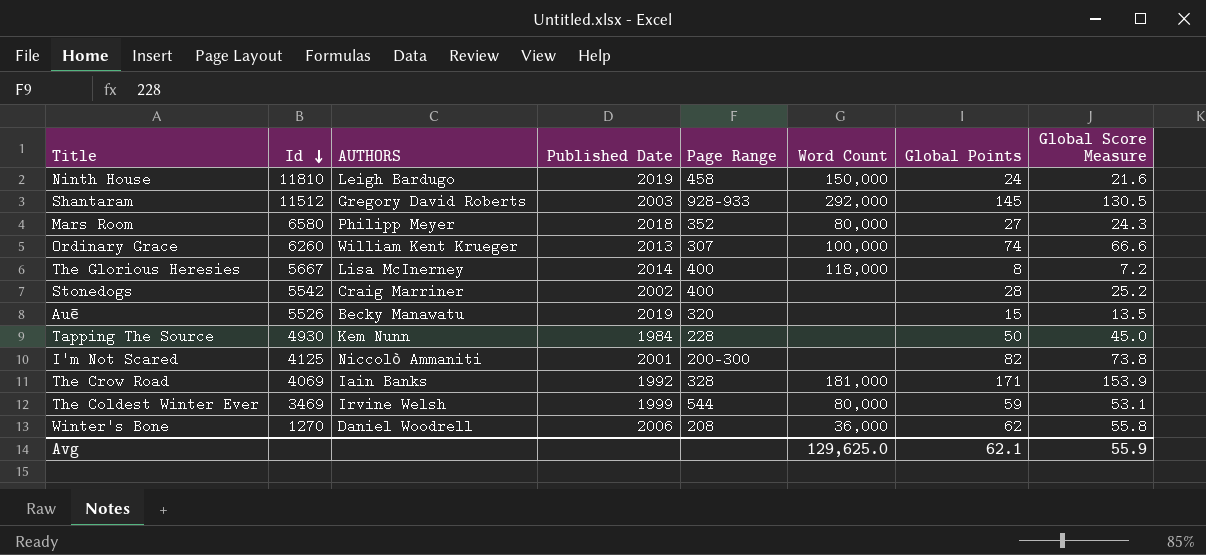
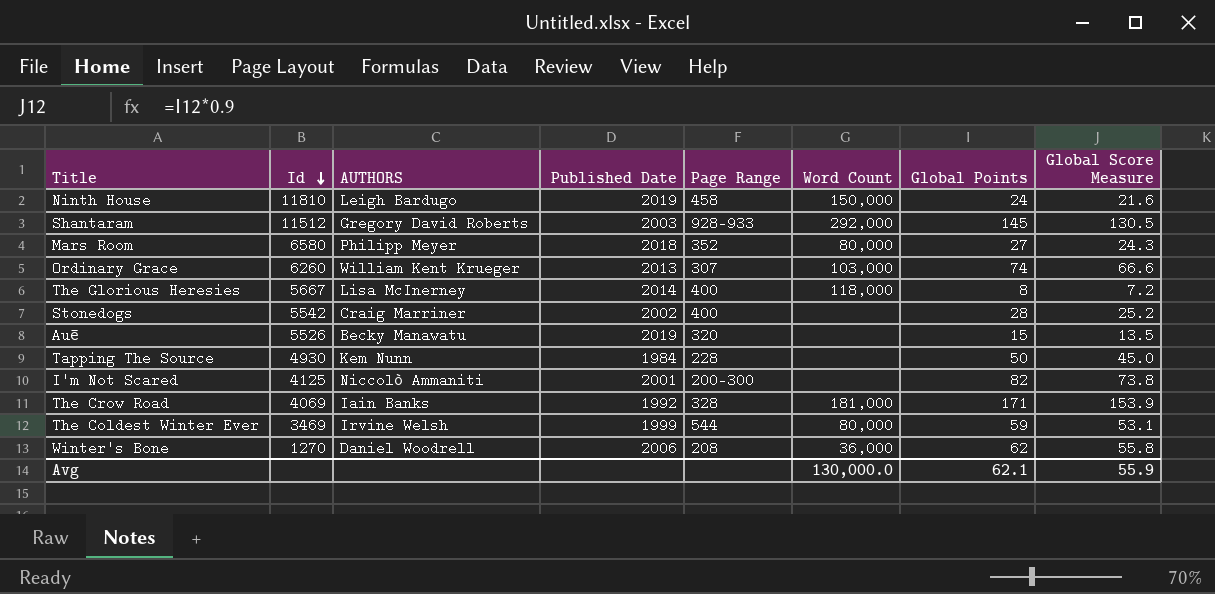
Ordinary Grace | Word Count: 100,000 -> 103,000
Avg | Word Count: 129,625.0 -> 130,000.0

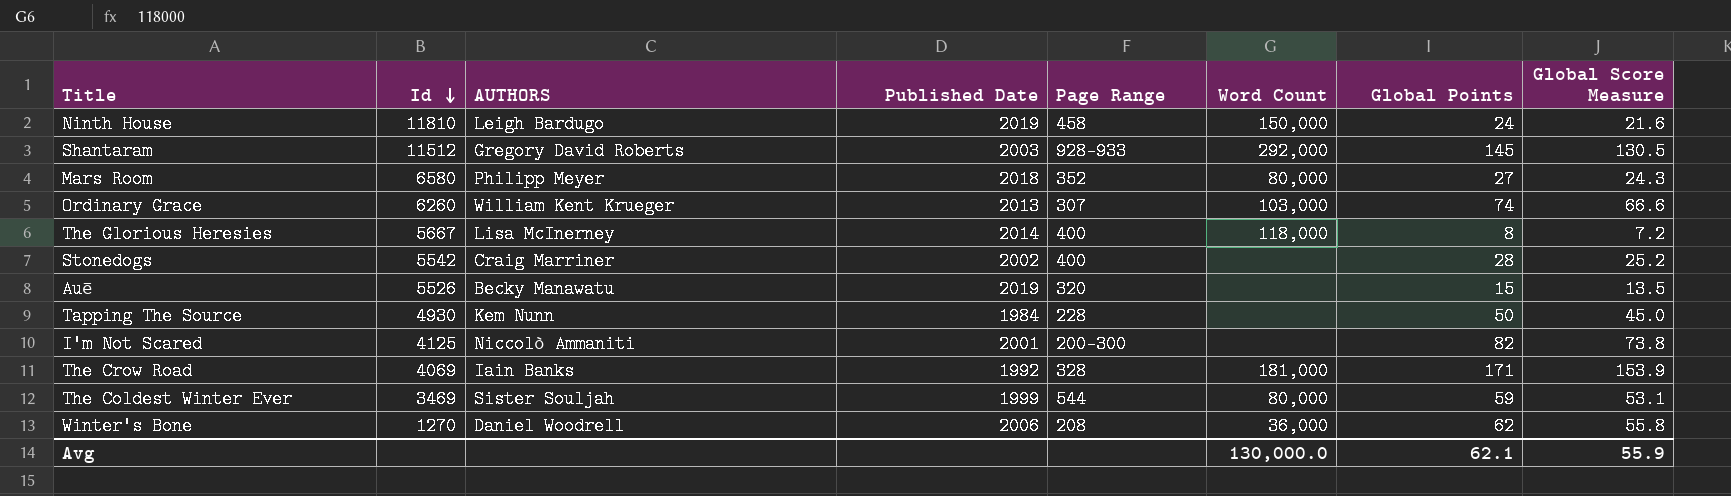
The Coldest Winter Ever | AUTHORS: Irvine Welsh -> Sister Souljah

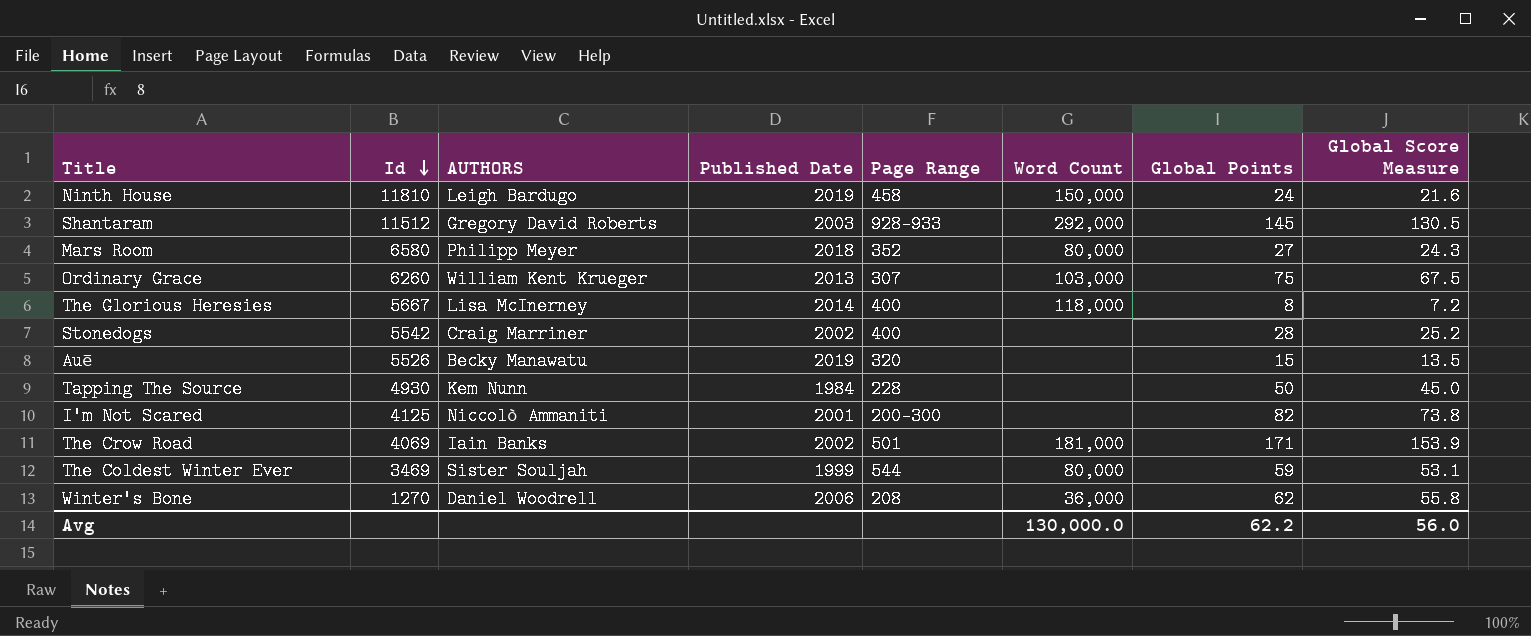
Ordinary Grace | Global Points: 74 -> 75
Ordinary Grace | Global Score Measure: 66.6 -> 67.5
The Crow Road | Published Date: 1992 -> 2002
The Crow Road | Page Range: 328 -> 501
Avg | Global Points: 62.1 -> 62.2
Avg | Global Score Measure: 55.9 -> 56.0

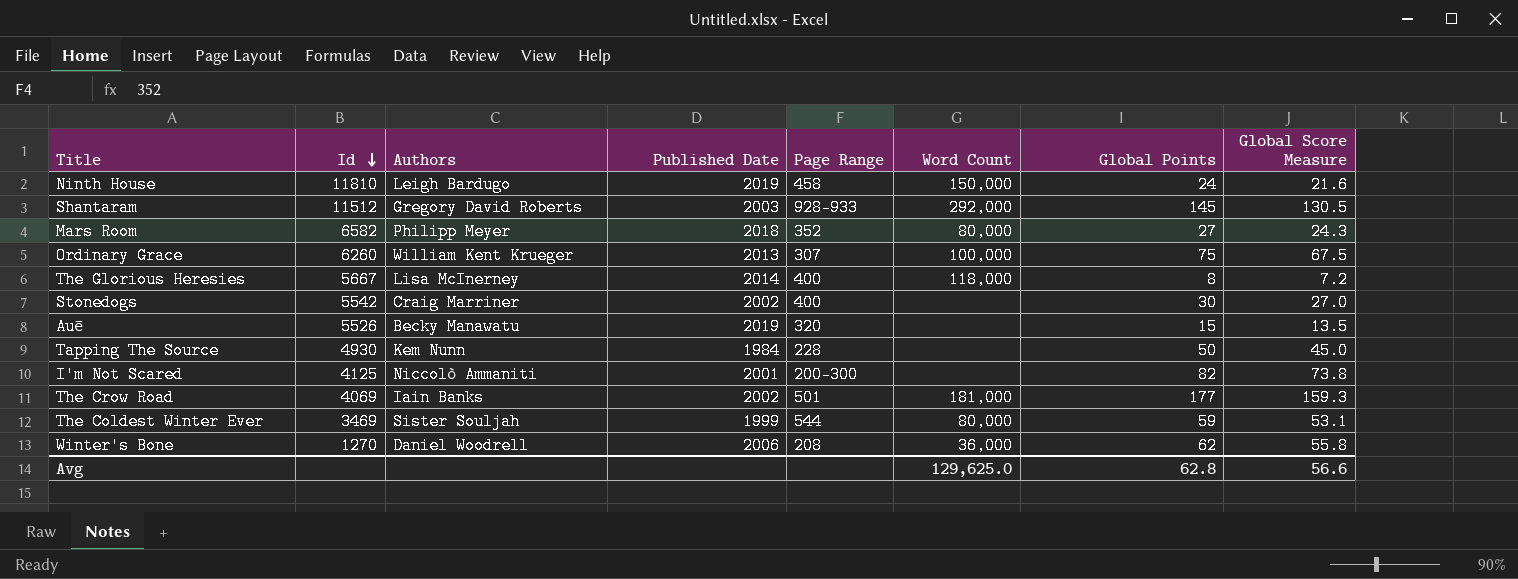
column name: AUTHORS -> Authors
Mars Room | Id: 6580 -> 6582
Ordinary Grace | Word Count: 103,000 -> 100,000
Stonedogs | Global Points: 28 -> 30
Stonedogs | Global Score Measure: 25.2 -> 27.0
The Crow Road | Global Points: 171 -> 177
The Crow Road | Global Score Measure: 153.9 -> 159.3
Avg | Word Count: 130,000.0 -> 129,625.0
Avg | Global Points: 62.2 -> 62.8
Avg | Global Score Measure: 56.0 -> 56.6

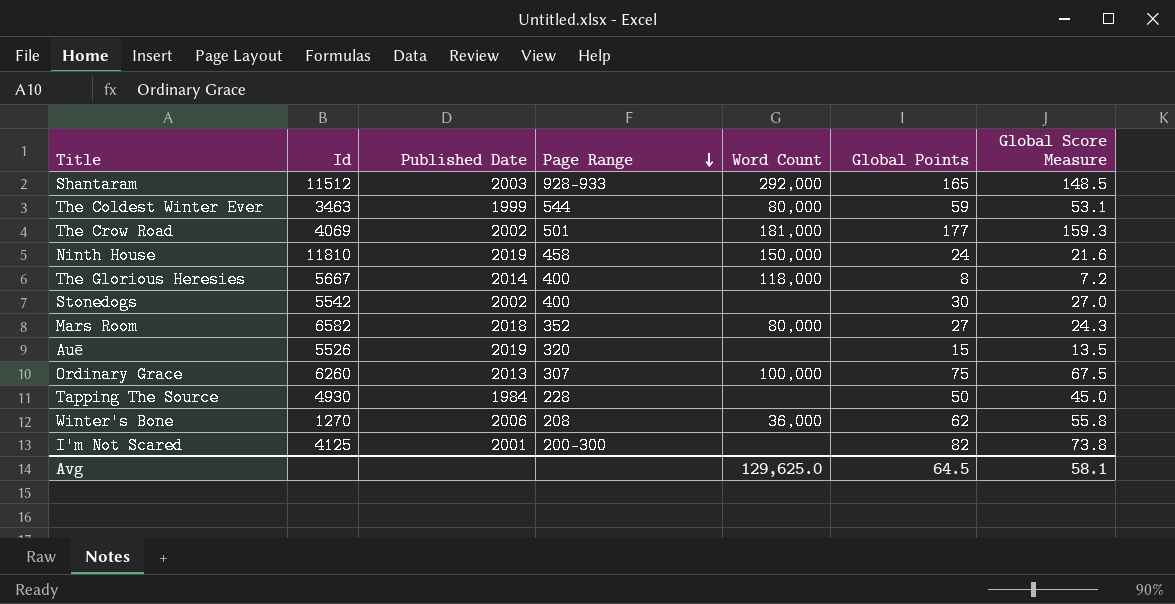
row order: Id descending -> Page Range descending
column Authors | position: 3 -> none
Shantaram | Global Points: 145 -> 165
Shantaram | Global Score Measure: 130.5 -> 148.5
The Coldest Winter Ever | Id: 3469 -> 3463
Avg | Global Points: 62.8 -> 64.5
Avg | Global Score Measure: 56.6 -> 58.1

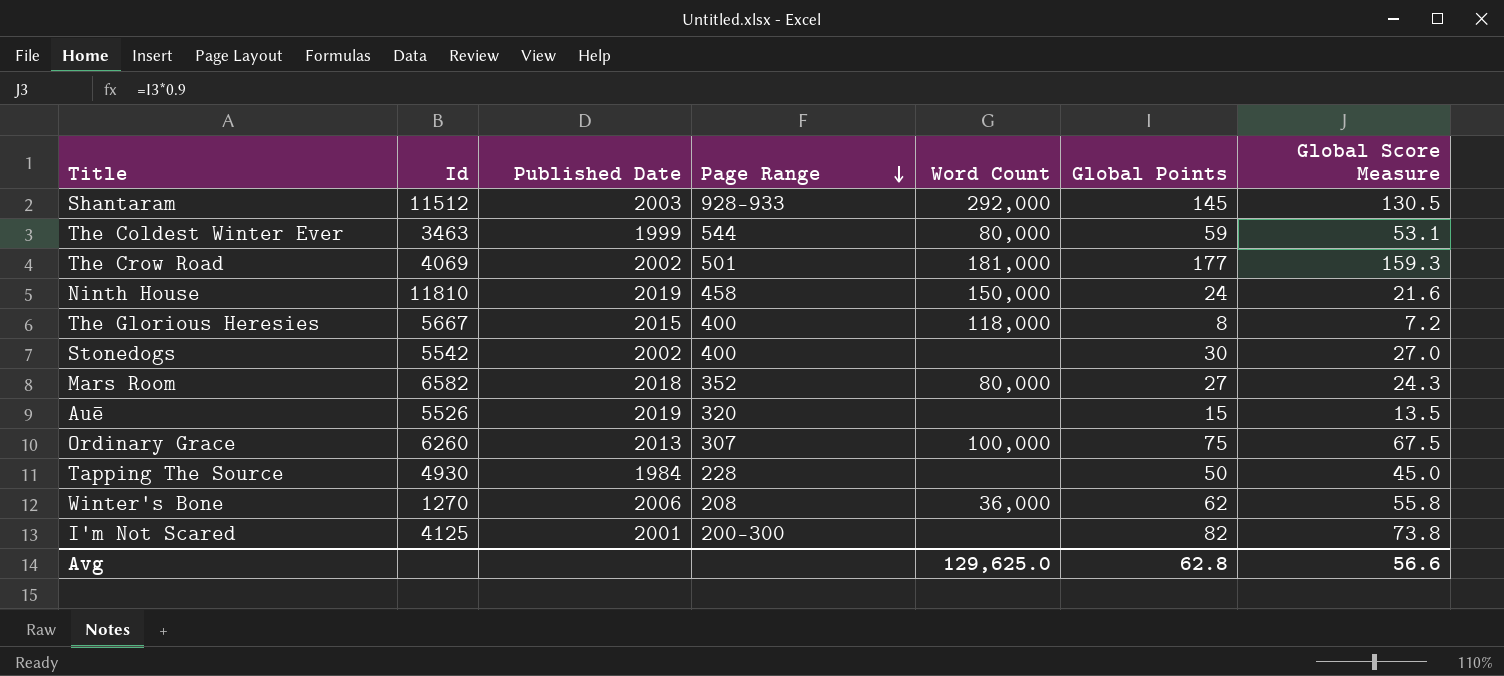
Shantaram | Global Points: 165 -> 145
Shantaram | Global Score Measure: 148.5 -> 130.5
The Glorious Heresies | Published Date: 2014 -> 2015
Avg | Global Points: 64.5 -> 62.8
Avg | Global Score Measure: 58.1 -> 56.6

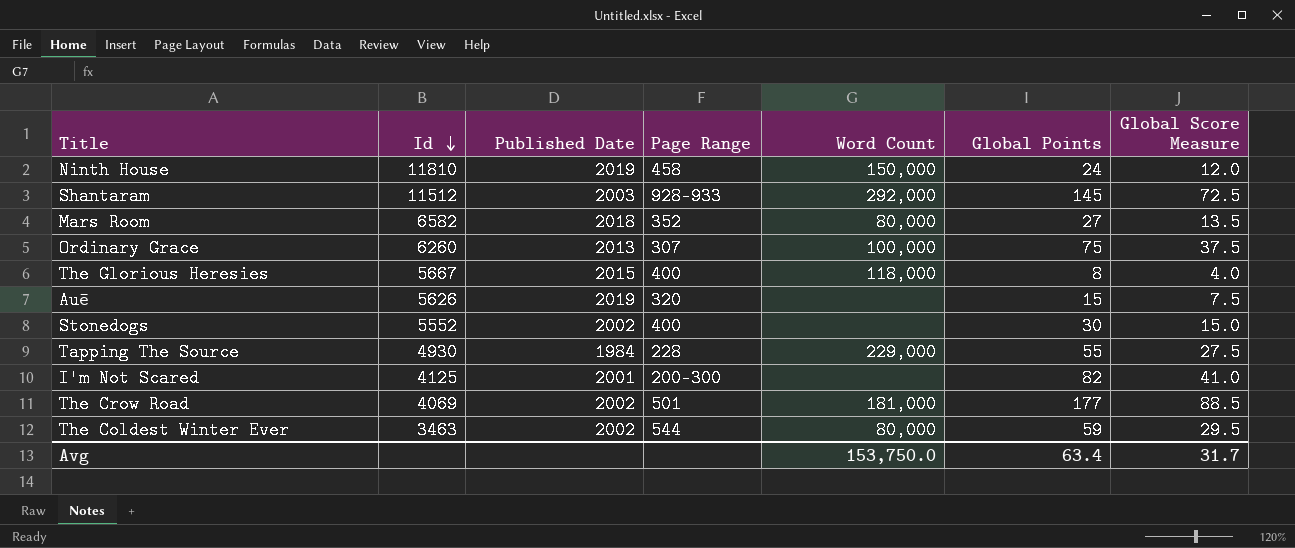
row order: Page Range descending -> Id descending
column Global Score Measure | formula: [Global Points] * 0.9 -> [Global Points] * 0.5
row Winter's Bone: 1270 | 2006 | 208 | 36,000 | 62 | 55.8 -> none
Auē | Id: 5526 -> 5626
Stonedogs | Id: 5542 -> 5552
Tapping The Source | Word Count: none -> 229,000
Tapping The Source | Global Points: 50 -> 55
The Coldest Winter Ever | Published Date: 1999 -> 2002
Avg | Word Count: 129,625.0 -> 153,750.0
Avg | Global Points: 62.8 -> 63.4
Avg | Global Score Measure: 56.6 -> 31.7

